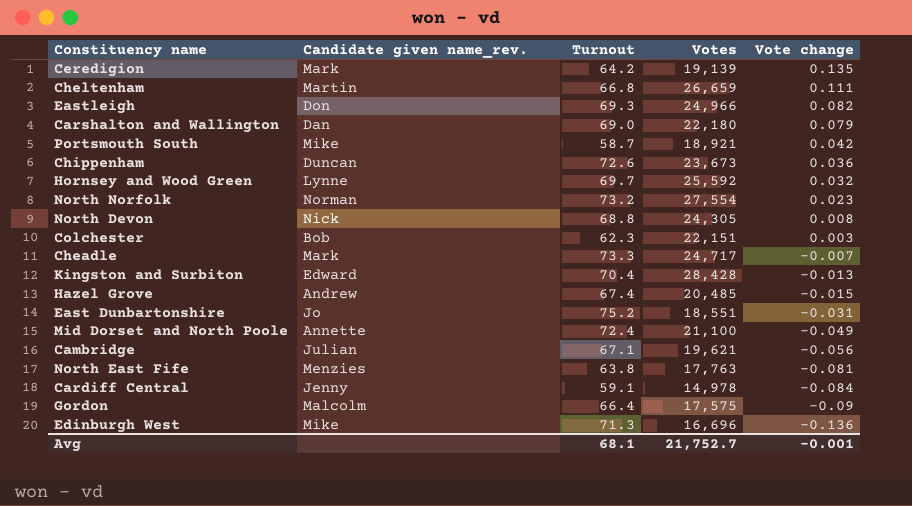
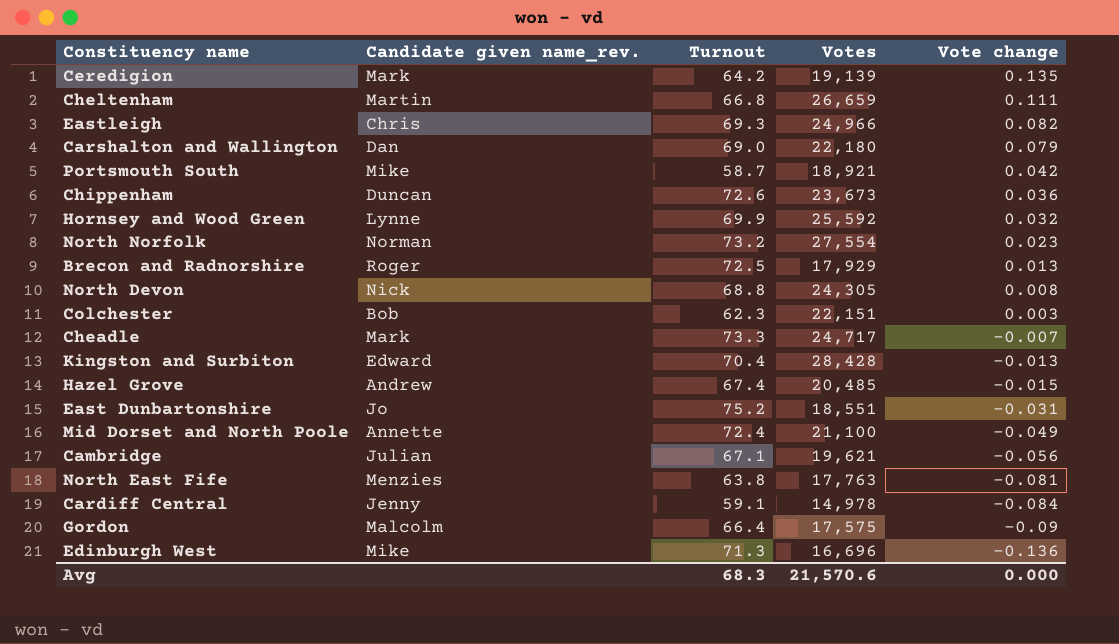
Eastleigh | Candidate given name_rev.: Don -> Chris
Hornsey and Wood Green | Turnout: 69.7 -> 69.9
row Brecon and Radnorshire: none -> Roger | 72.5 | 17,929 | 0.013
Avg | Turnout: 68.1 -> 68.3
Avg | Votes: 21,752.7 -> 21,570.6
Avg | Vote change: -0.001 -> 0.000

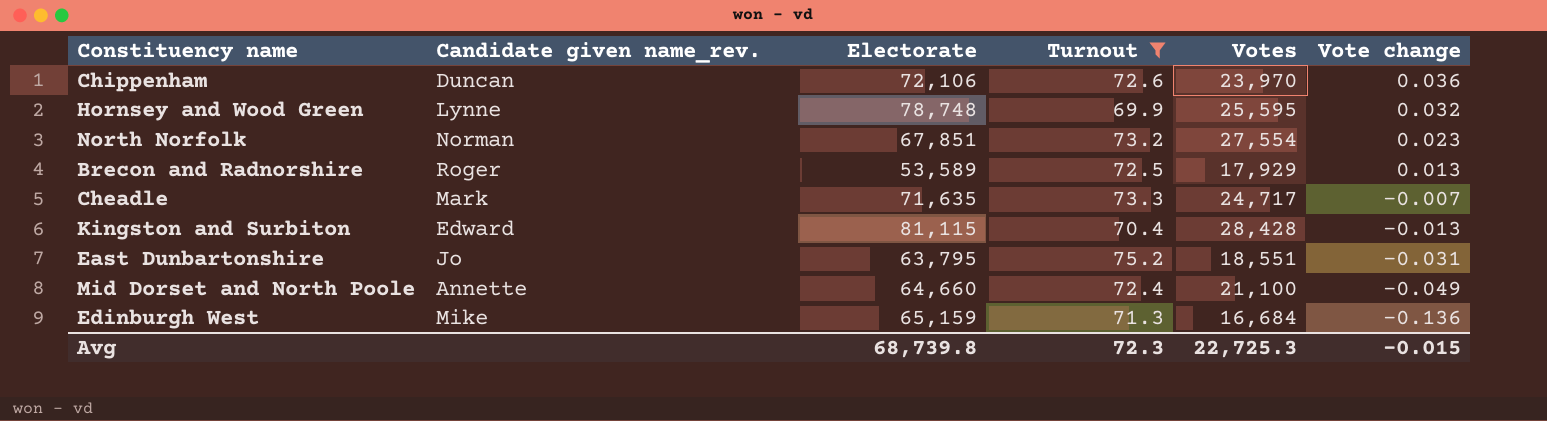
filter: none -> Turnout >= 69.9
column Electorate | position: none -> 3
Chippenham | Votes: 23,673 -> 23,970
Hornsey and Wood Green | Votes: 25,592 -> 25,595
Edinburgh West | Votes: 16,696 -> 16,684
Avg | Turnout: 68.3 -> 72.3
Avg | Votes: 21,570.6 -> 22,725.3
Avg | Vote change: 0.000 -> -0.015

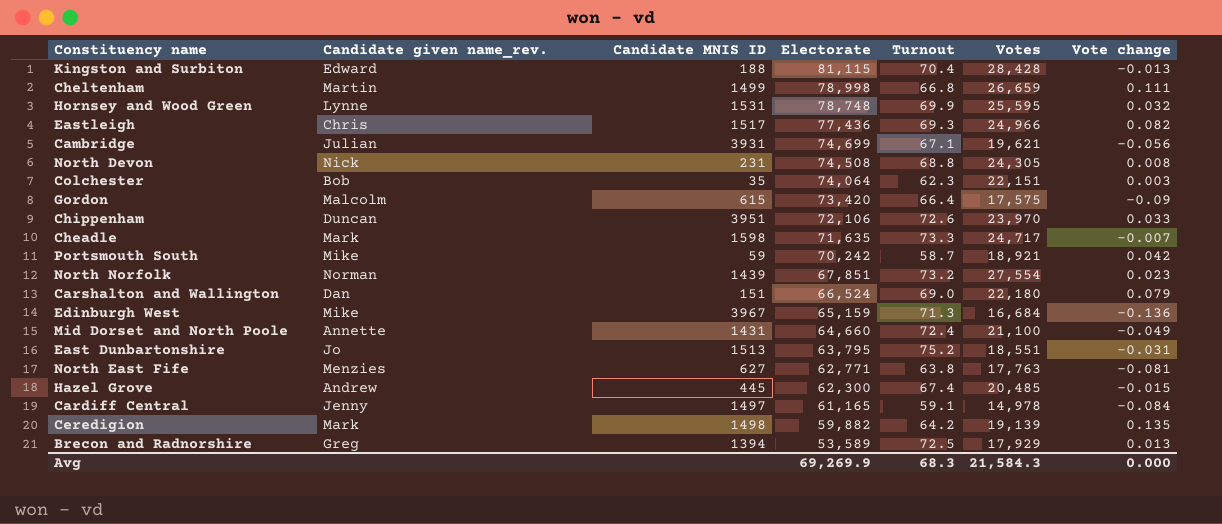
filter: Turnout >= 69.9 -> none
row order: Vote change descending -> Electorate descending
column Candidate MNIS ID | position: none -> 3
Chippenham | Vote change: 0.036 -> 0.033
Brecon and Radnorshire | Candidate given name_rev.: Roger -> Greg
Avg | Electorate: 68,739.8 -> 69,269.9
Avg | Turnout: 72.3 -> 68.3
Avg | Votes: 22,725.3 -> 21,584.3
Avg | Vote change: -0.015 -> 0.000

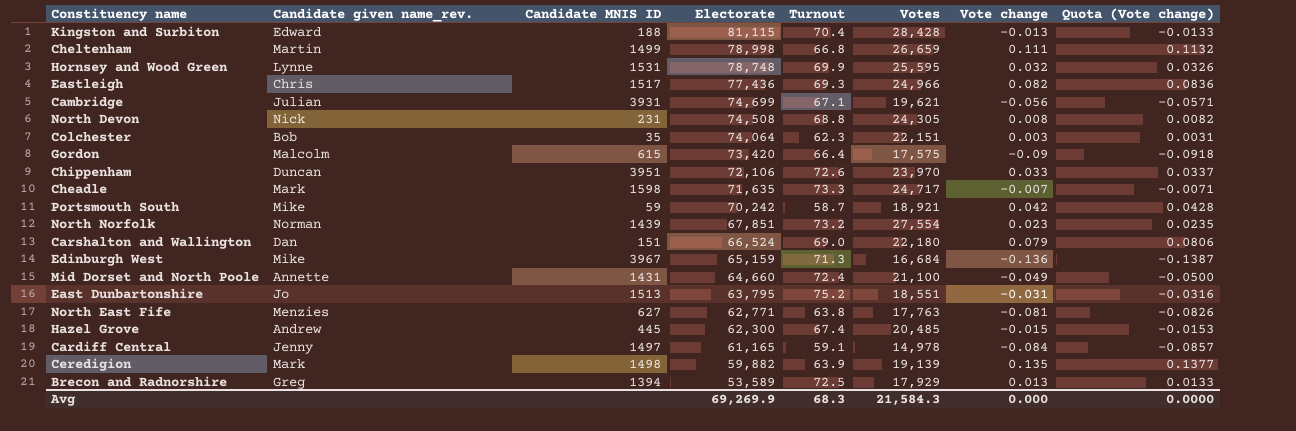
column Quota (Vote change) | formula: none -> [Vote change] * 1.02
Ceredigion | Turnout: 64.2 -> 63.9

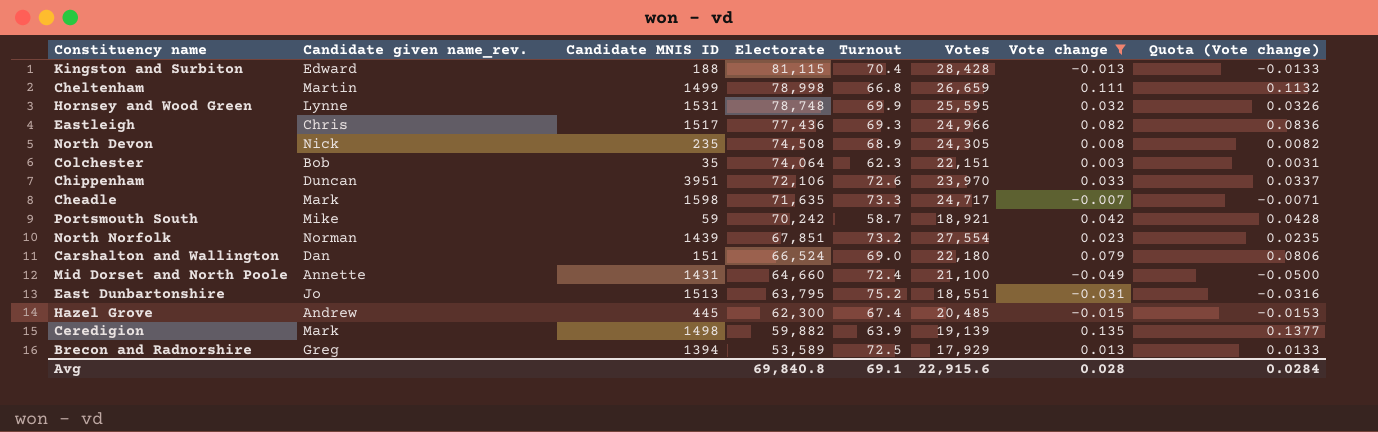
filter: none -> Vote change >= -0.049
North Devon | Candidate MNIS ID: 231 -> 235
North Devon | Turnout: 68.8 -> 68.9
Avg | Electorate: 69,269.9 -> 69,840.8
Avg | Turnout: 68.3 -> 69.1
Avg | Votes: 21,584.3 -> 22,915.6
Avg | Vote change: 0.000 -> 0.028
Avg | Quota (Vote change): 0.0000 -> 0.0284

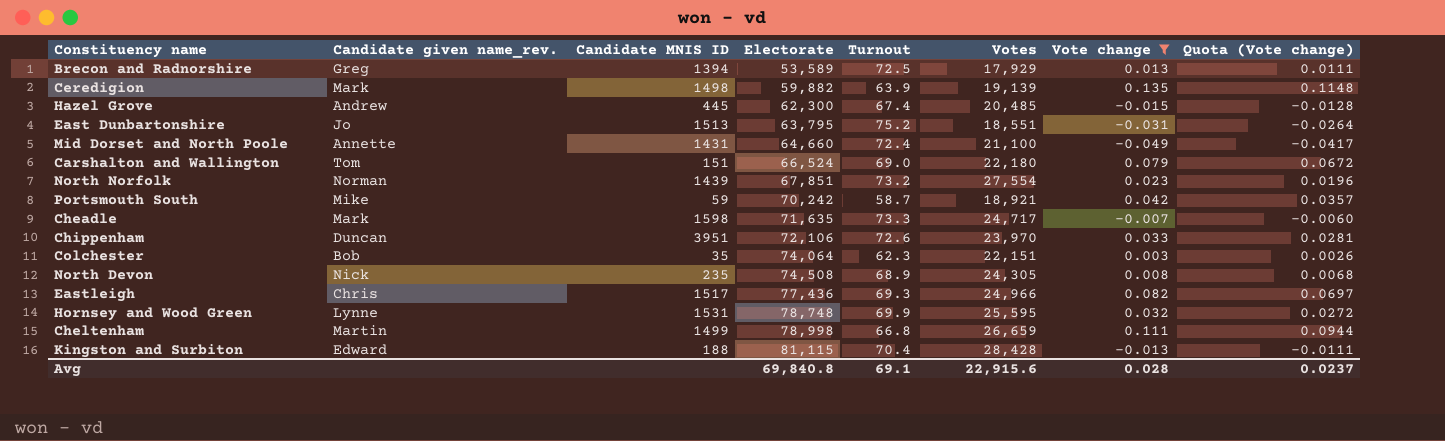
row order: Electorate descending -> Electorate ascending
column Quota (Vote change) | formula: [Vote change] * 1.02 -> [Vote change] * 0.85
Carshalton and Wallington | Candidate given name_rev.: Dan -> Tom
Avg | Quota (Vote change): 0.0284 -> 0.0237

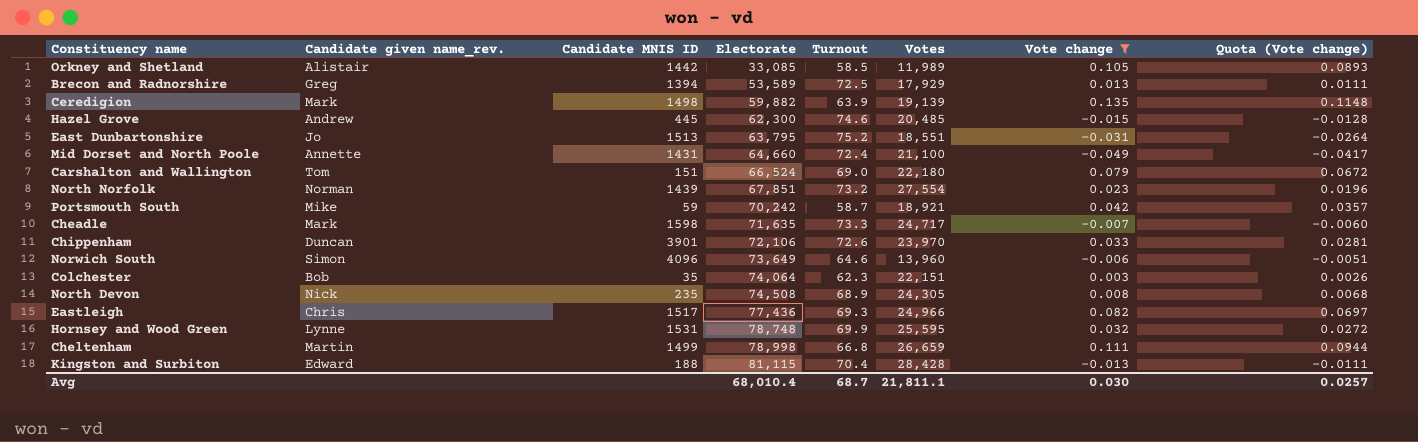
row Orkney and Shetland: none -> Alistair | 1442 | 33,085 | 58.5 | 11,989 | 0.105 | 0.0893
Hazel Grove | Turnout: 67.4 -> 74.6
Chippenham | Candidate MNIS ID: 3951 -> 3901
row Norwich South: none -> Simon | 4096 | 73,649 | 64.6 | 13,960 | -0.006 | -0.0051
Avg | Electorate: 69,840.8 -> 68,010.4
Avg | Turnout: 69.1 -> 68.7
Avg | Votes: 22,915.6 -> 21,811.1
Avg | Vote change: 0.028 -> 0.030
Avg | Quota (Vote change): 0.0237 -> 0.0257

